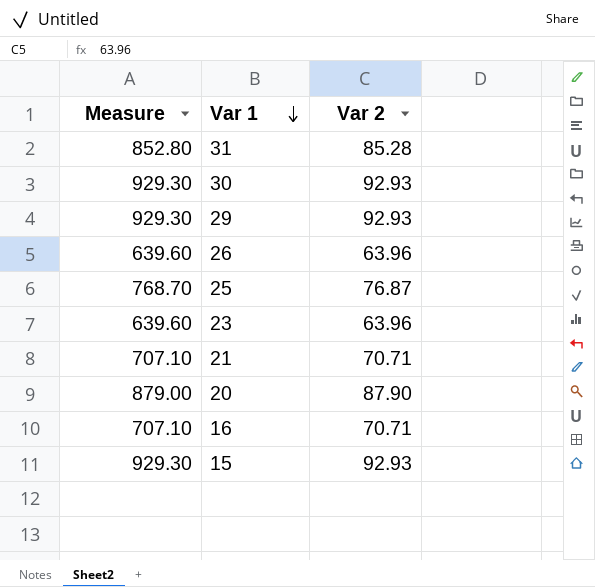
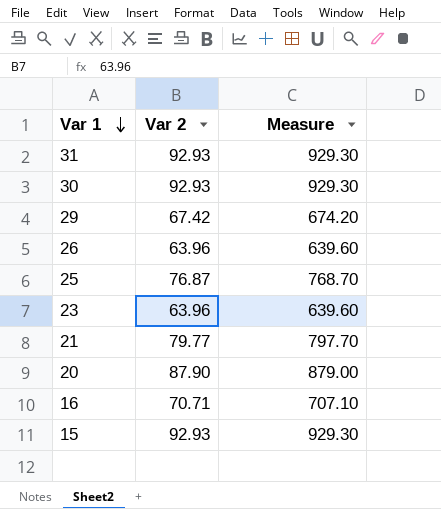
column Measure | position: 1 -> 3
31 | Var 2: 85.28 -> 92.93
31 | Measure: 852.80 -> 929.30
29 | Var 2: 92.93 -> 67.42
29 | Measure: 929.30 -> 674.20
21 | Var 2: 70.71 -> 79.77
21 | Measure: 707.10 -> 797.70

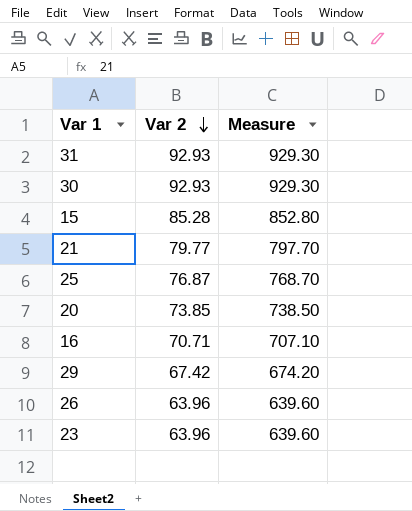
row order: Var 1 descending -> Var 2 descending
15 | Var 2: 92.93 -> 85.28
15 | Measure: 929.30 -> 852.80
20 | Var 2: 87.90 -> 73.85
20 | Measure: 879.00 -> 738.50

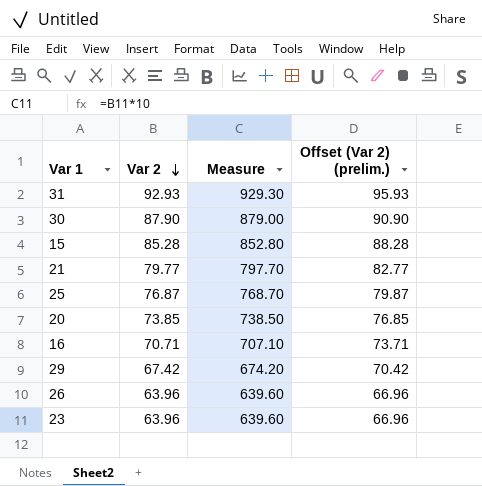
column Offset (Var 2) (prelim.) | formula: none -> [Var 2] + 3
30 | Var 2: 92.93 -> 87.90
30 | Measure: 929.30 -> 879.00

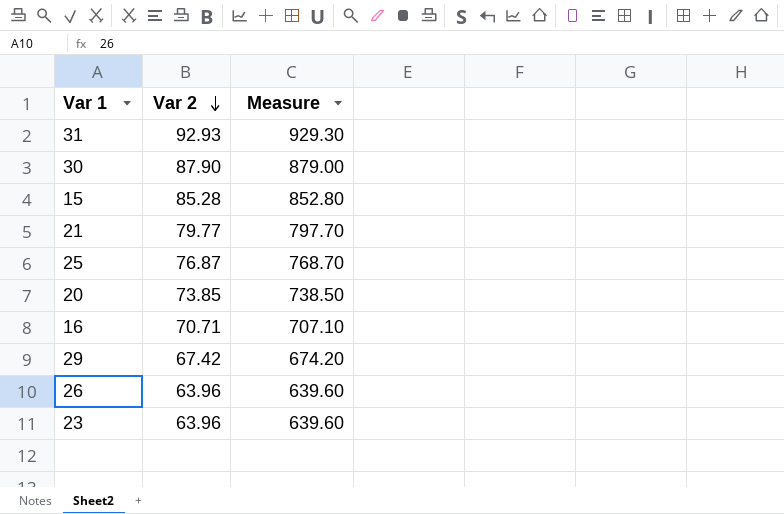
column Offset (Var 2) (prelim.) | formula: [Var 2] + 3 -> none

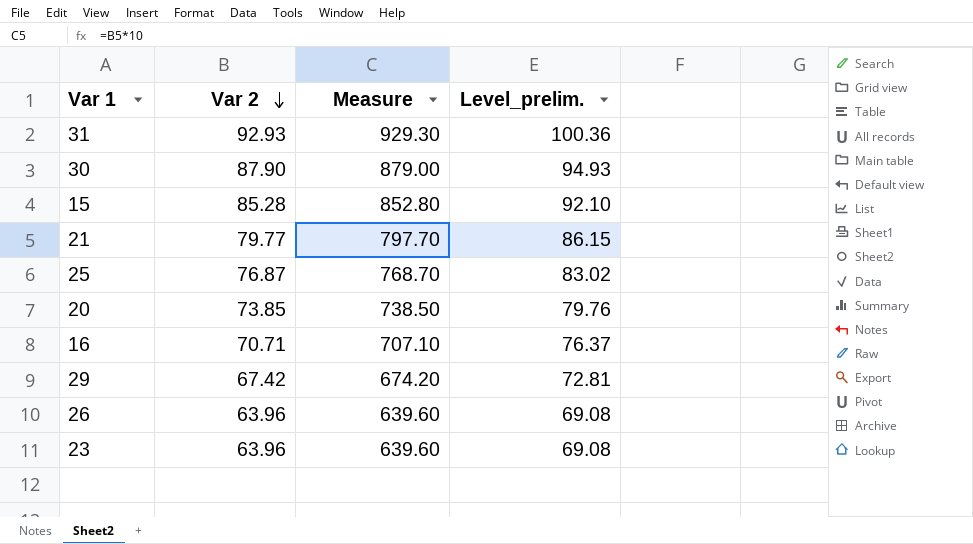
column Level_prelim. | formula: none -> [Var 2] * 1.08

